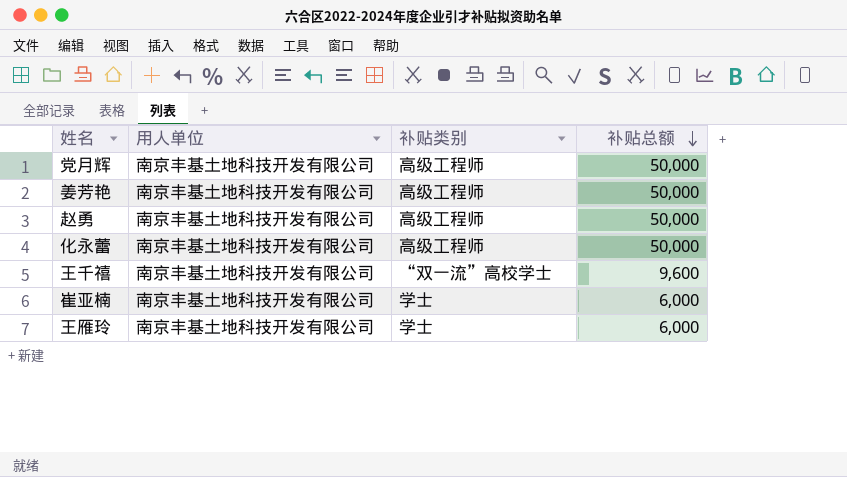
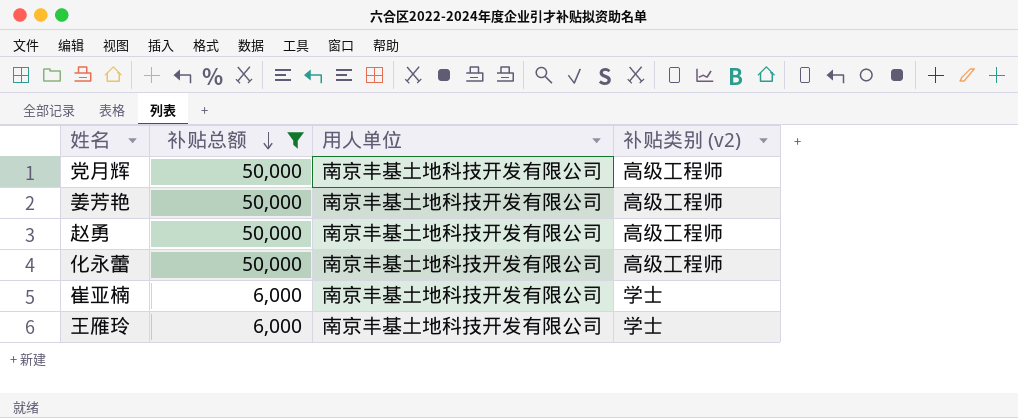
filter: none -> 补贴总额 != 9,600
column 补贴总额 | position: 4 -> 2
column name: 补贴类别 -> 补贴类别 (v2)

